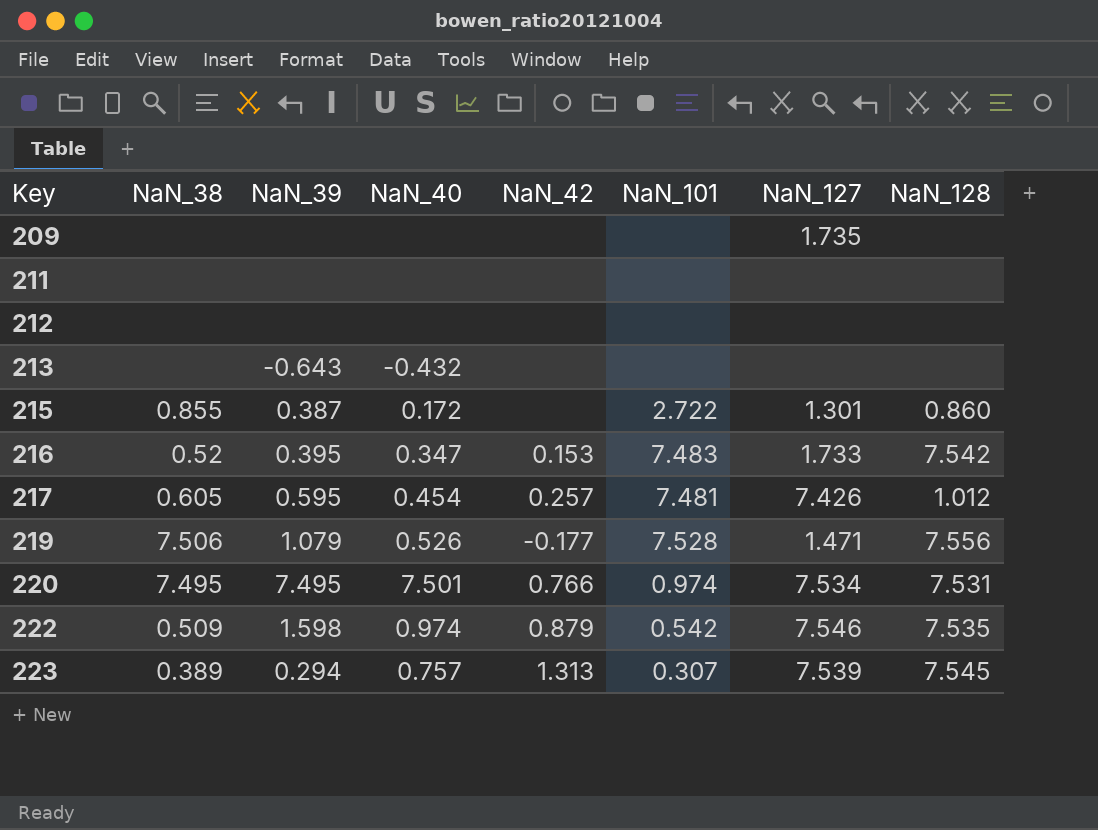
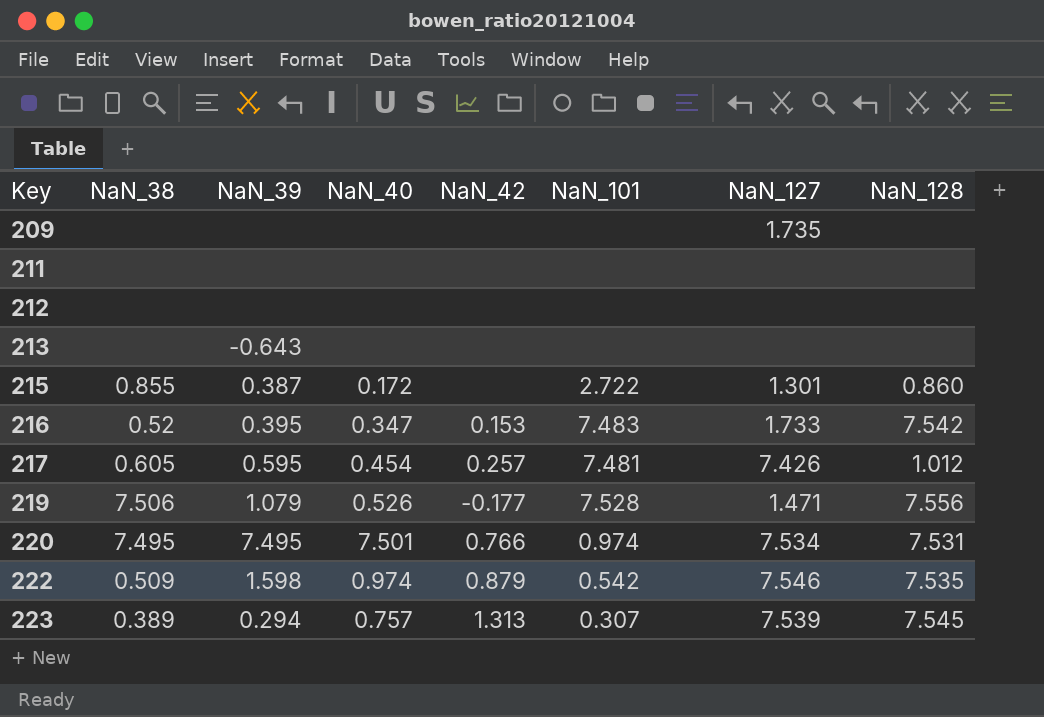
213 | NaN_40: -0.432 -> none

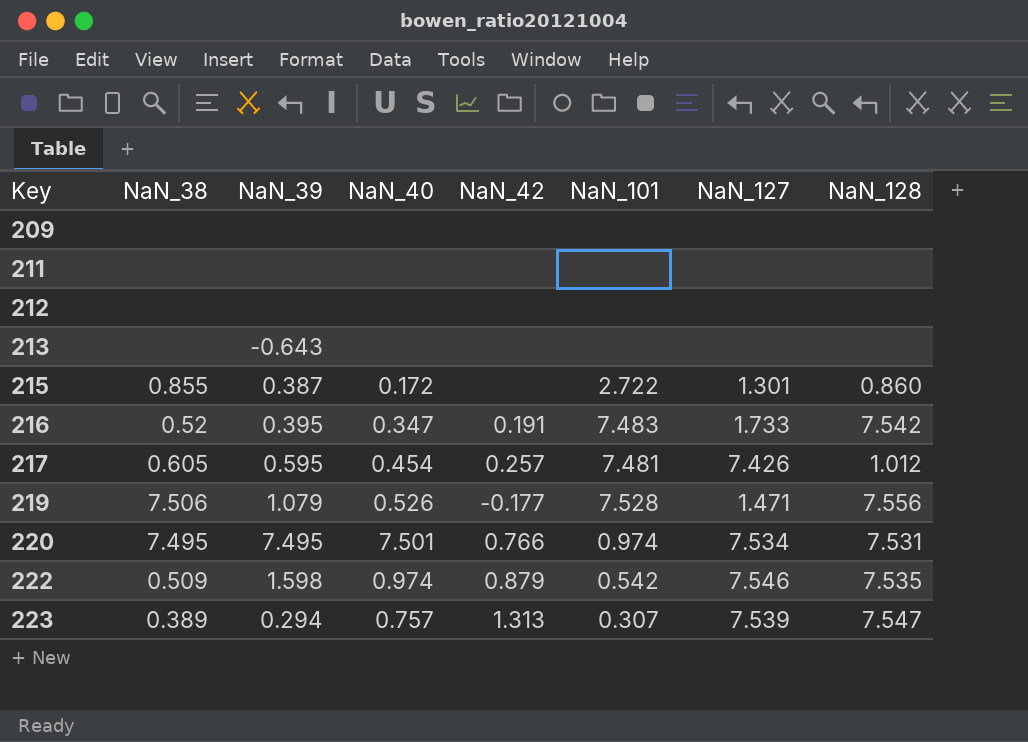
209 | NaN_127: 1.735 -> none
216 | NaN_42: 0.153 -> 0.191
223 | NaN_128: 7.545 -> 7.547

